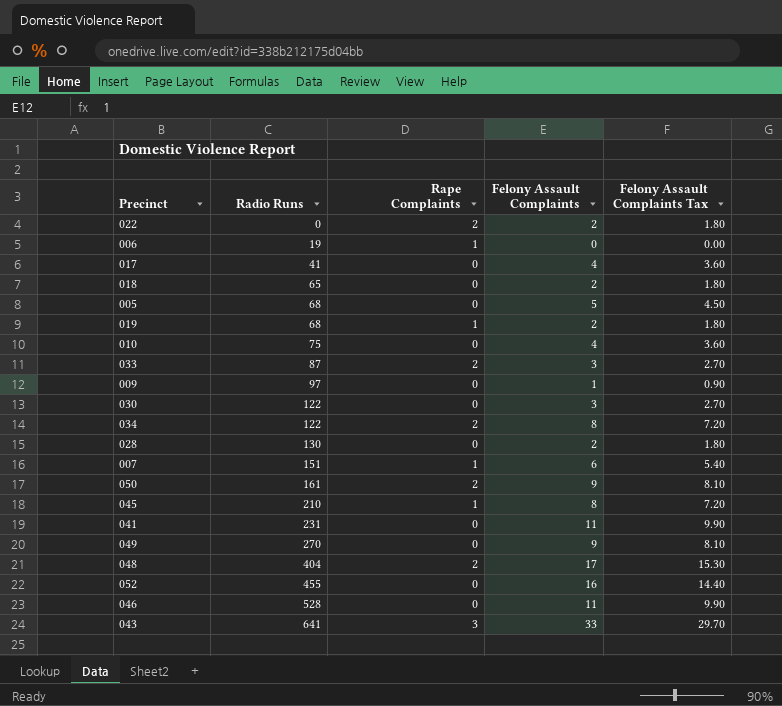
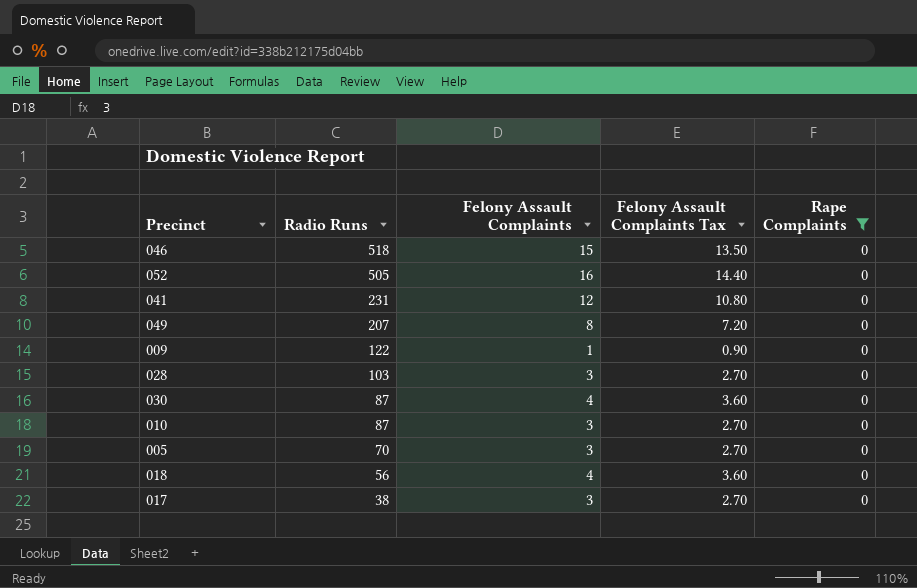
filter: none -> Rape Complaints = 0
row order: Radio Runs ascending -> Radio Runs descending
column Rape Complaints | position: 3 -> 5
046 | Radio Runs: 528 -> 518
046 | Felony Assault Complaints: 11 -> 15
046 | Felony Assault Complaints Tax: 9.90 -> 13.50
052 | Radio Runs: 455 -> 505
041 | Felony Assault Complaints: 11 -> 12
041 | Felony Assault Complaints Tax: 9.90 -> 10.80
049 | Radio Runs: 270 -> 207
049 | Felony Assault Complaints: 9 -> 8
049 | Felony Assault Complaints Tax: 8.10 -> 7.20
009 | Radio Runs: 97 -> 122
028 | Radio Runs: 130 -> 103
028 | Felony Assault Complaints: 2 -> 3
028 | Felony Assault Complaints Tax: 1.80 -> 2.70
030 | Radio Runs: 122 -> 87
030 | Felony Assault Complaints: 3 -> 4
030 | Felony Assault Complaints Tax: 2.70 -> 3.60
010 | Radio Runs: 75 -> 87
010 | Felony Assault Complaints: 4 -> 3
010 | Felony Assault Complaints Tax: 3.60 -> 2.70
005 | Radio Runs: 68 -> 70
005 | Felony Assault Complaints: 5 -> 3
005 | Felony Assault Complaints Tax: 4.50 -> 2.70
018 | Radio Runs: 65 -> 56
018 | Felony Assault Complaints: 2 -> 4
018 | Felony Assault Complaints Tax: 1.80 -> 3.60
017 | Radio Runs: 41 -> 38
017 | Felony Assault Complaints: 4 -> 3
017 | Felony Assault Complaints Tax: 3.60 -> 2.70

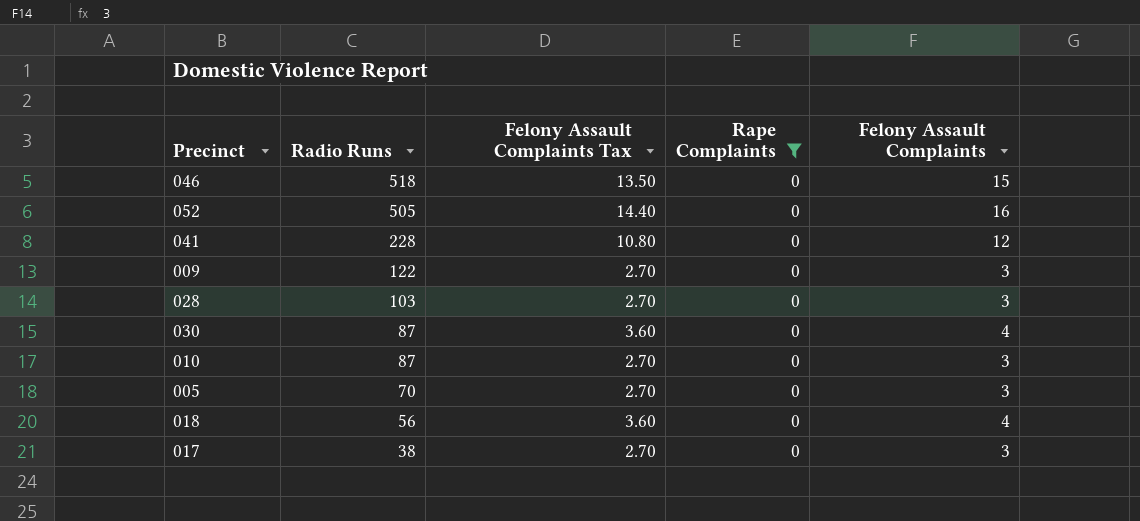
column Felony Assault Complaints | position: 3 -> 5
row 049: 207 | 8 | 7.20 | 0 -> none
041 | Radio Runs: 231 -> 228
009 | Felony Assault Complaints Tax: 0.90 -> 2.70
009 | Felony Assault Complaints: 1 -> 3

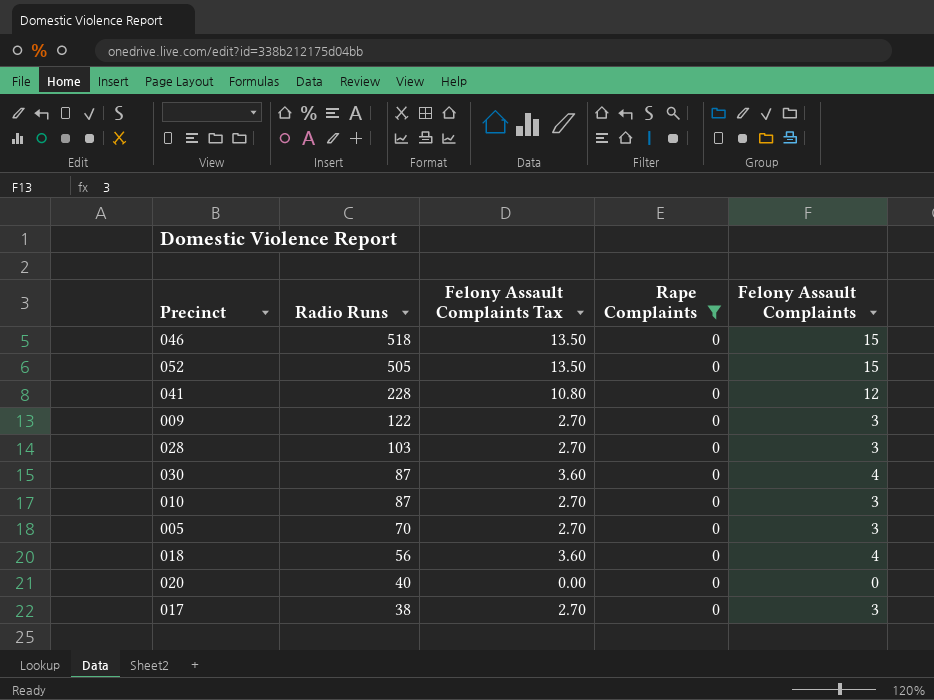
052 | Felony Assault Complaints Tax: 14.40 -> 13.50
052 | Felony Assault Complaints: 16 -> 15
row 020: none -> 40 | 0.00 | 0 | 0

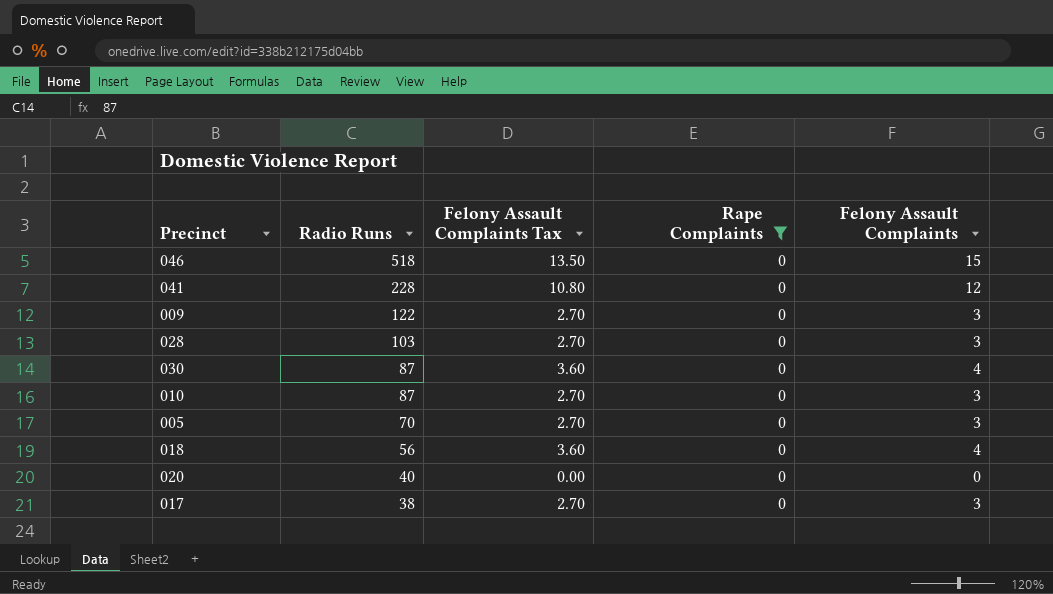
row 052: 505 | 13.50 | 0 | 15 -> none

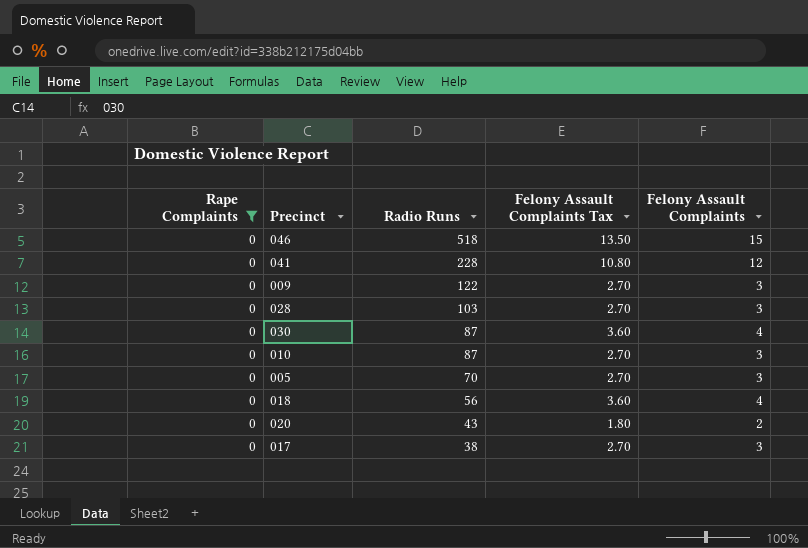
column Rape Complaints | position: 4 -> 1
020 | Radio Runs: 40 -> 43
020 | Felony Assault Complaints Tax: 0.00 -> 1.80
020 | Felony Assault Complaints: 0 -> 2

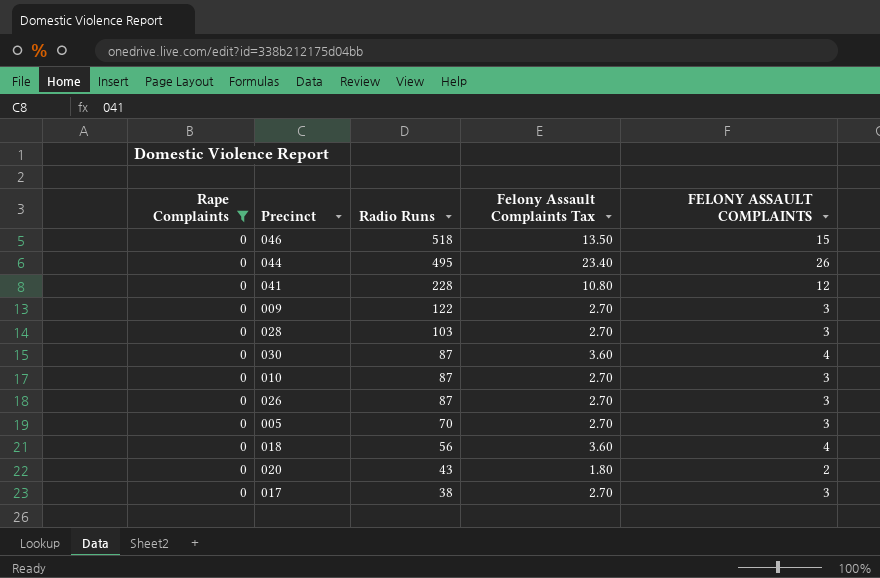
column name: Felony Assault Complaints -> FELONY ASSAULT COMPLAINTS
row 044: none -> 0 | 495 | 23.40 | 26
row 026: none -> 0 | 87 | 2.70 | 3

